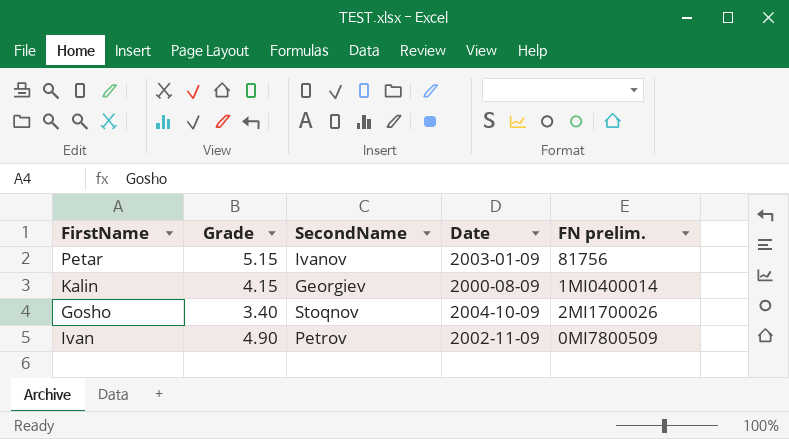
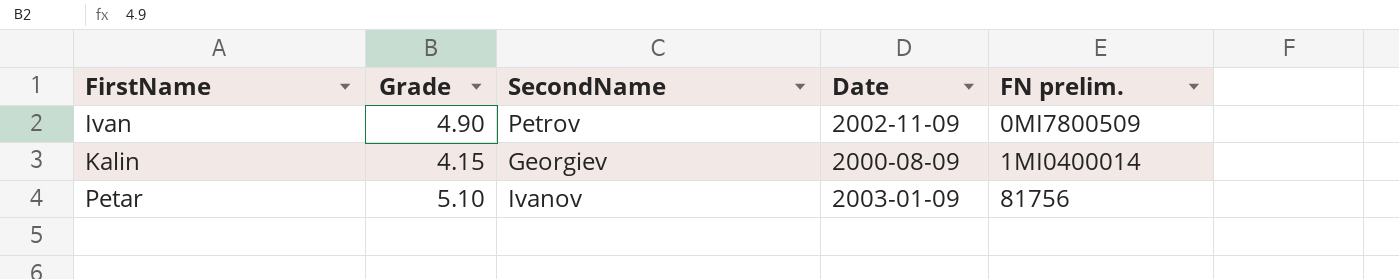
row order: none -> FirstName ascending
row Gosho: 3.40 | Stoqnov | 2004-10-09 | 2MI1700026 -> none
Petar | Grade: 5.15 -> 5.10

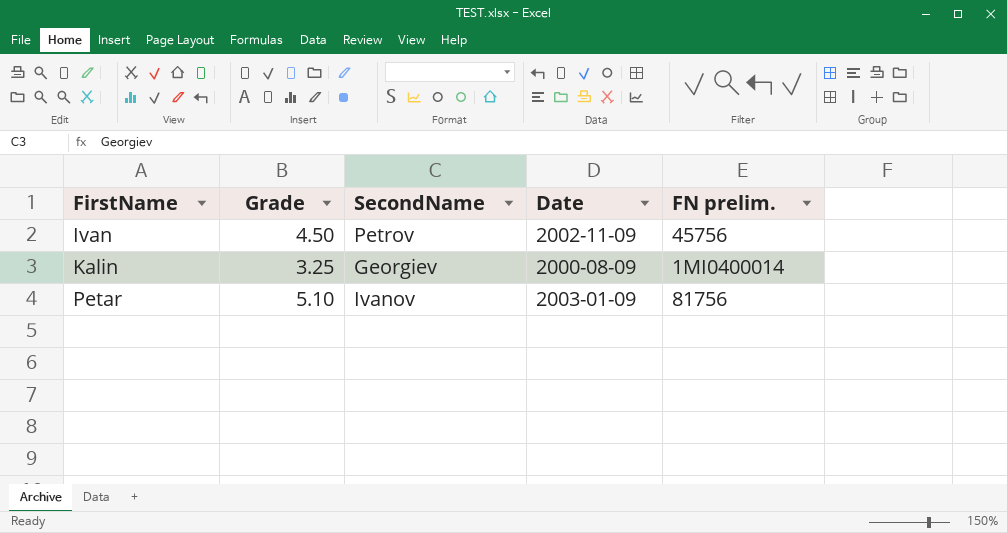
Ivan | Grade: 4.90 -> 4.50
Ivan | FN prelim.: 0MI7800509 -> 45756
Kalin | Grade: 4.15 -> 3.25

